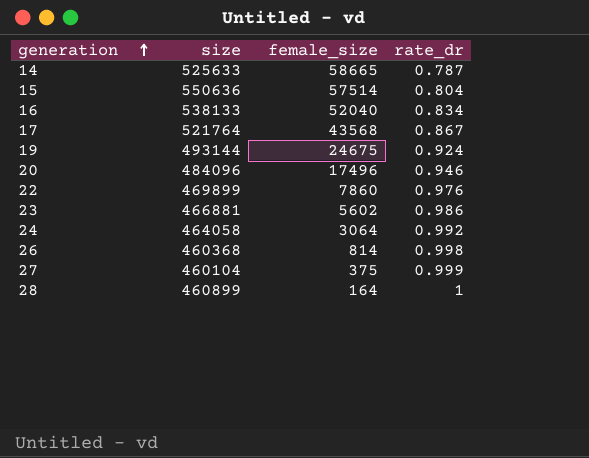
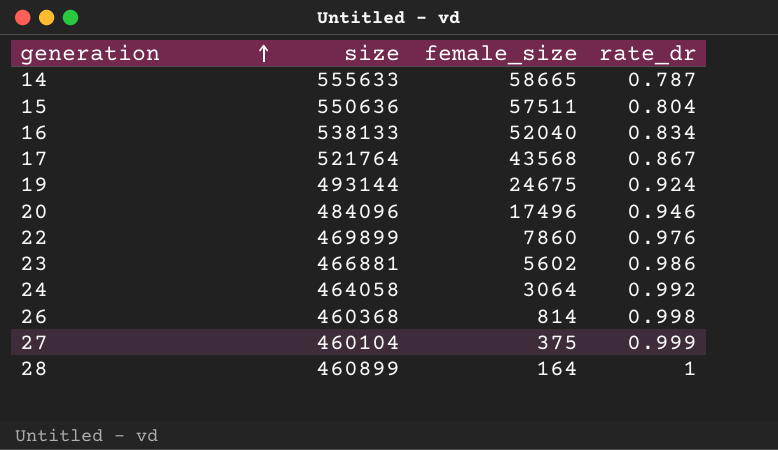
14 | size: 525633 -> 555633
15 | female_size: 57514 -> 57511

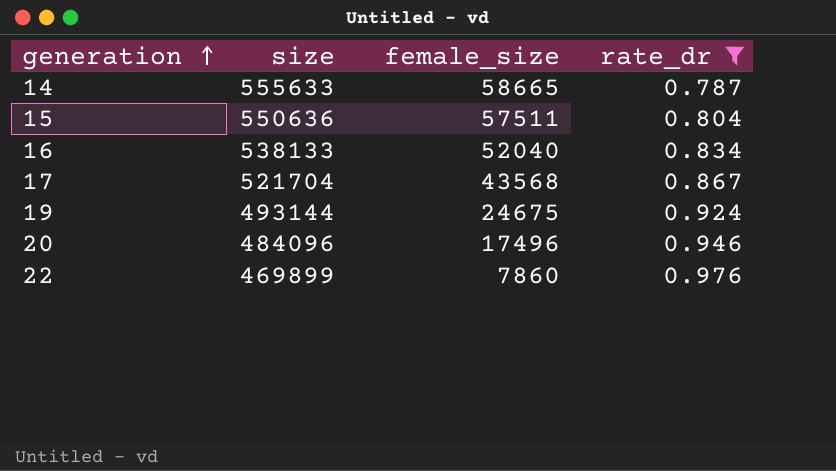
filter: none -> rate_dr <= 0.976
17 | size: 521764 -> 521704

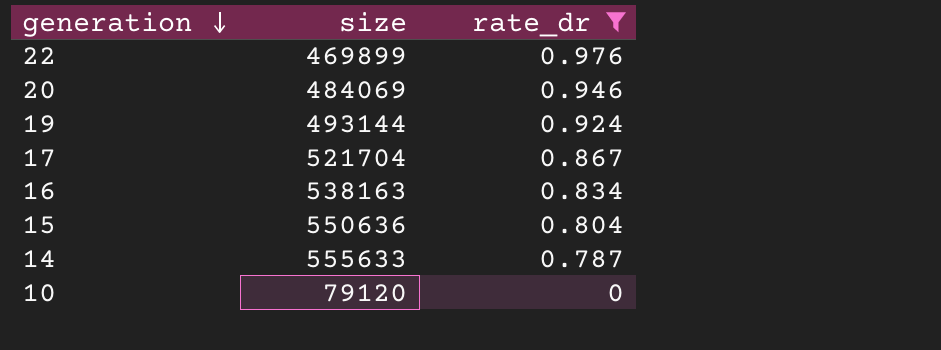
row order: generation ascending -> generation descending
column female_size | position: 3 -> none
20 | size: 484096 -> 484069
16 | size: 538133 -> 538163
row 10: none -> 79120 | 0

